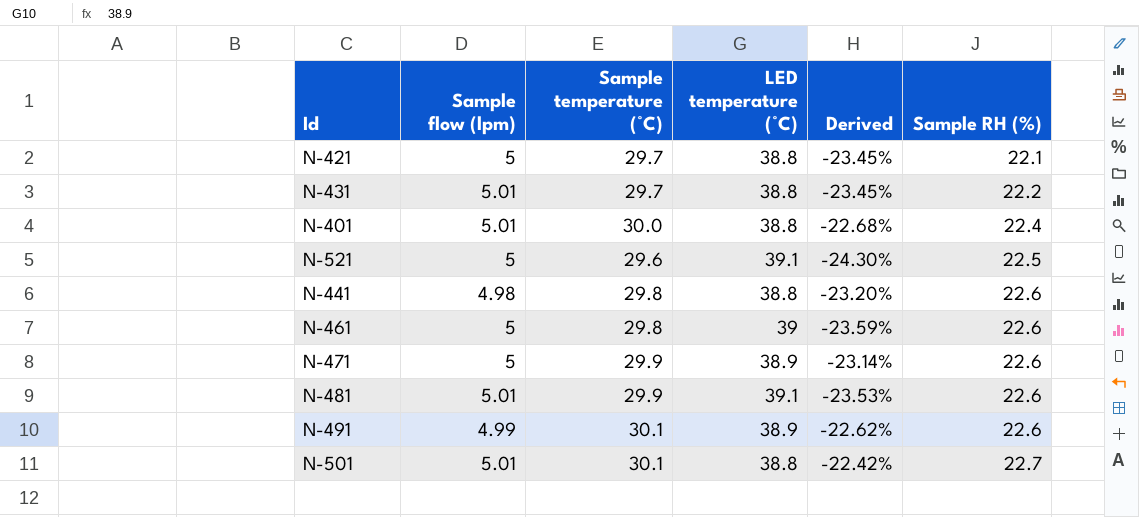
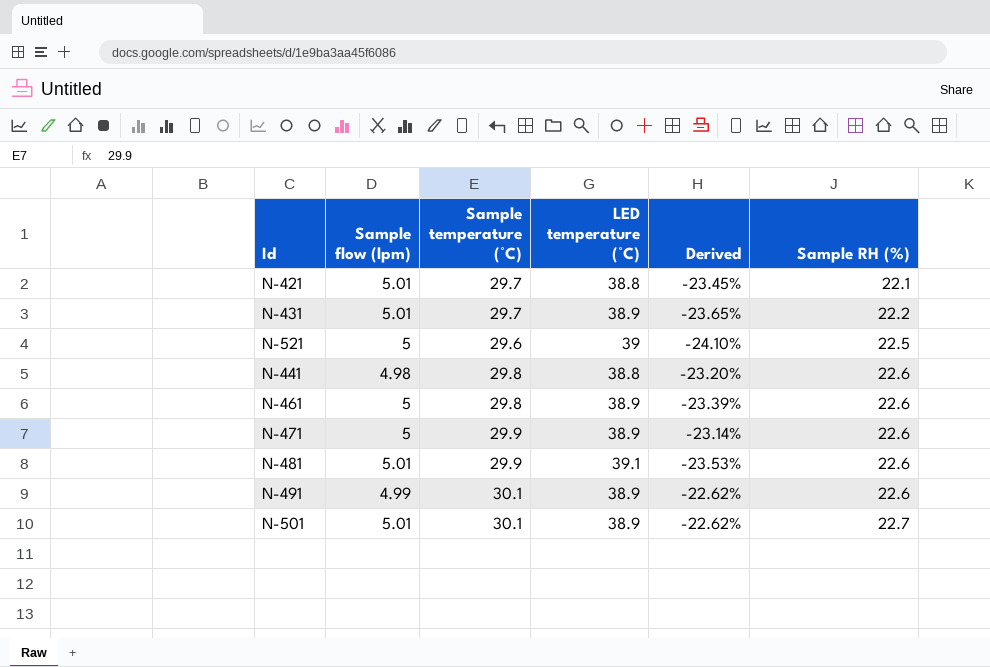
row N-401: 5.01 | 30.0 | 38.8 | -22.68% | 22.4 -> none
N-421 | Sample flow (lpm): 5 -> 5.01
N-431 | LED temperature (°C): 38.8 -> 38.9
N-431 | Derived: -23.45% -> -23.65%
N-521 | LED temperature (°C): 39.1 -> 39
N-521 | Derived: -24.30% -> -24.10%
N-461 | LED temperature (°C): 39 -> 38.9
N-461 | Derived: -23.59% -> -23.39%
N-501 | LED temperature (°C): 38.8 -> 38.9
N-501 | Derived: -22.42% -> -22.62%

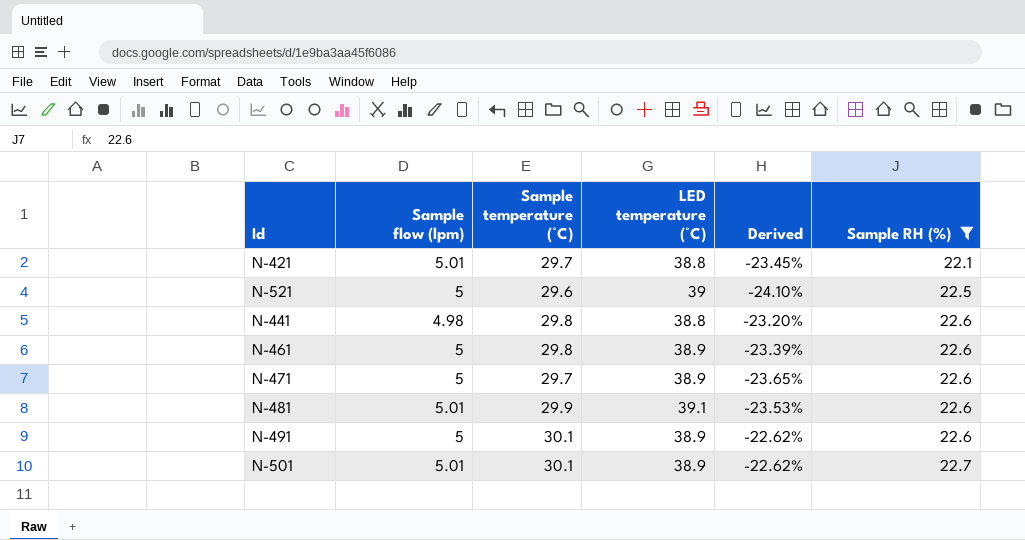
filter: none -> Sample RH (%) != 22.2
N-471 | Sample temperature (°C): 29.9 -> 29.7
N-471 | Derived: -23.14% -> -23.65%
N-491 | Sample flow (lpm): 4.99 -> 5

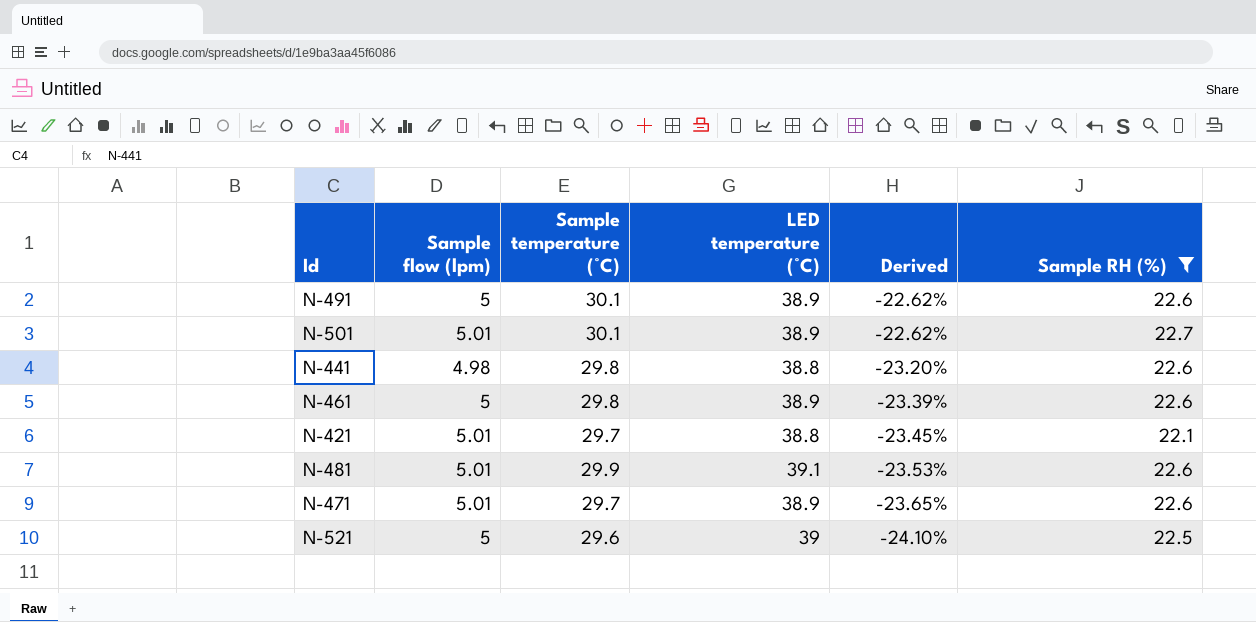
row order: Sample RH (%) ascending -> Derived descending
N-471 | Sample flow (lpm): 5 -> 5.01

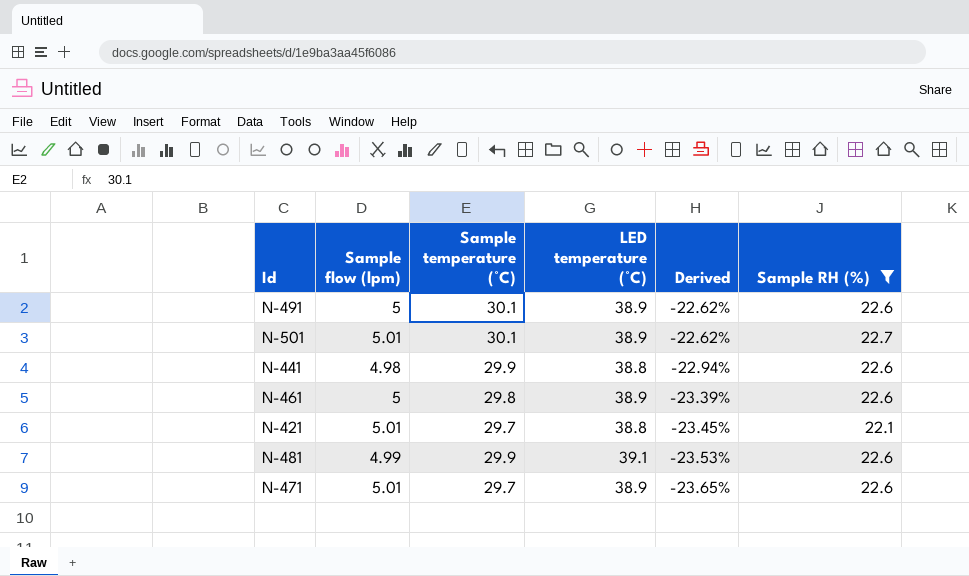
row N-521: 5 | 29.6 | 39 | -24.10% | 22.5 -> none
N-441 | Sample temperature (°C): 29.8 -> 29.9
N-441 | Derived: -23.20% -> -22.94%
N-481 | Sample flow (lpm): 5.01 -> 4.99

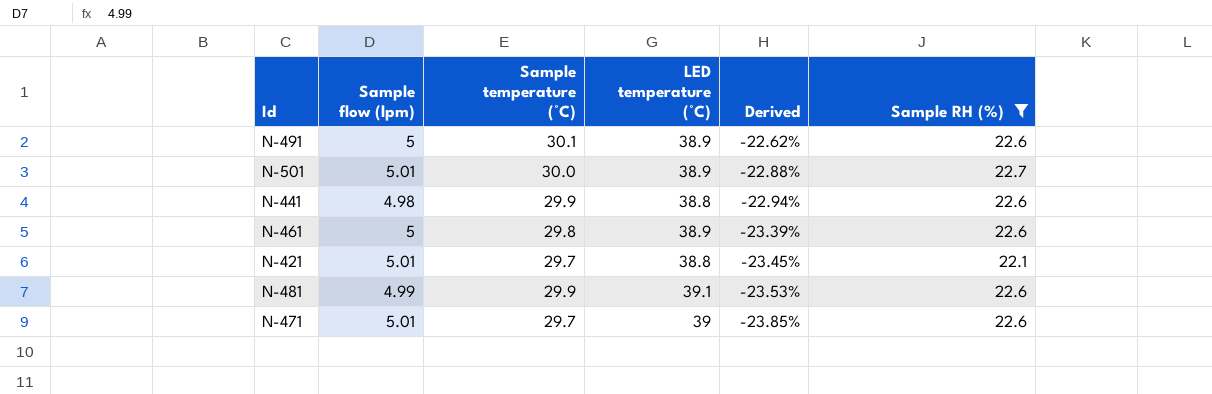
N-501 | Sample temperature (°C): 30.1 -> 30.0
N-501 | Derived: -22.62% -> -22.88%
N-471 | LED temperature (°C): 38.9 -> 39
N-471 | Derived: -23.65% -> -23.85%

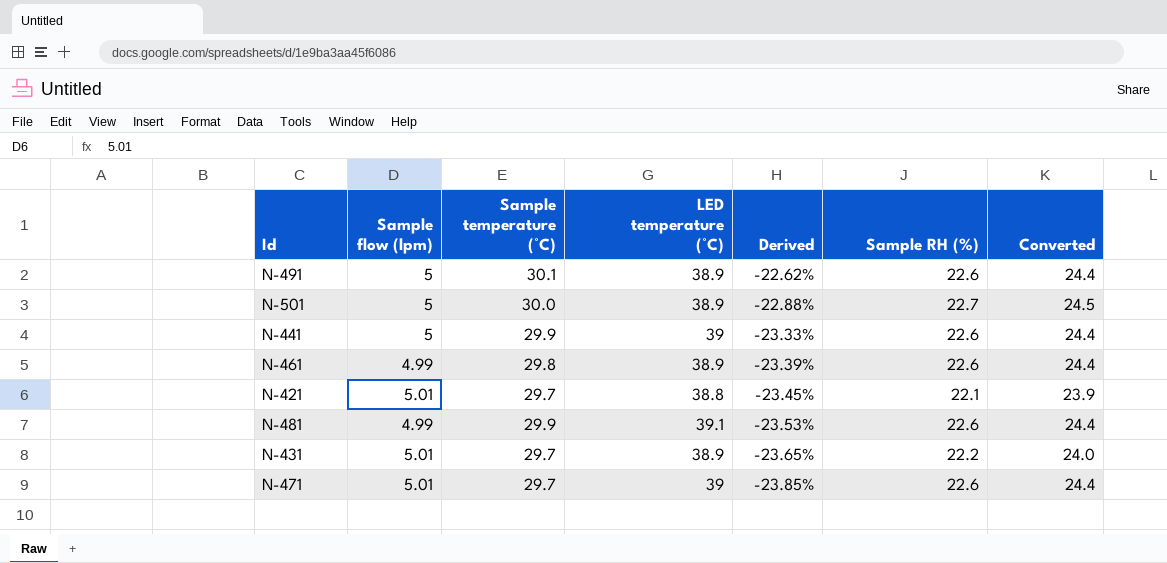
filter: Sample RH (%) != 22.2 -> none
column Converted | formula: none -> [Sample RH (%)] * 1.08
N-501 | Sample flow (lpm): 5.01 -> 5
N-441 | Sample flow (lpm): 4.98 -> 5
N-441 | LED temperature (°C): 38.8 -> 39
N-441 | Derived: -22.94% -> -23.33%
N-461 | Sample flow (lpm): 5 -> 4.99

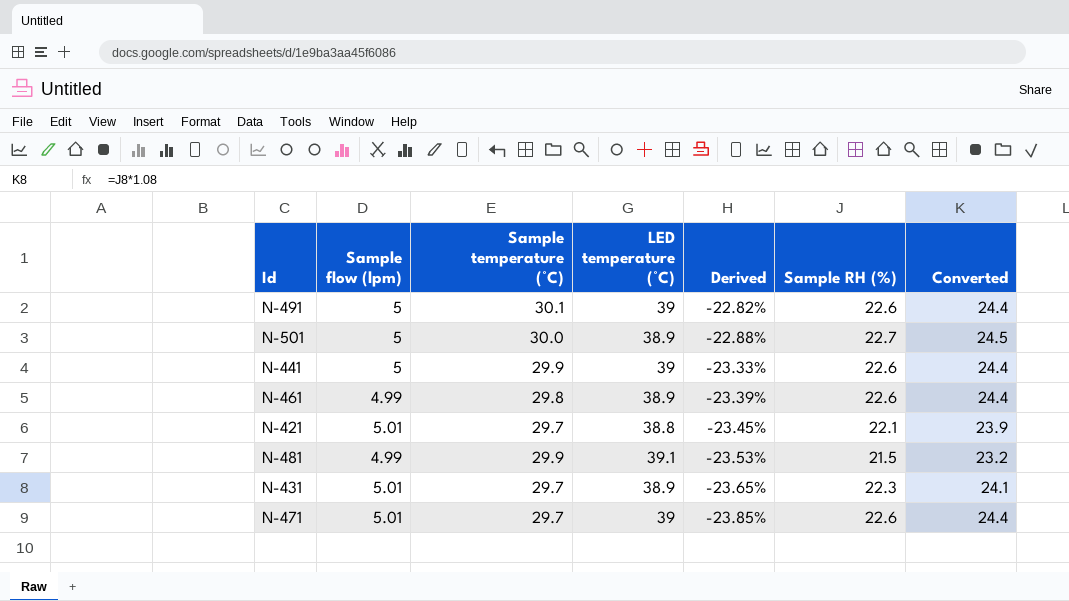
N-491 | LED temperature (°C): 38.9 -> 39
N-491 | Derived: -22.62% -> -22.82%
N-481 | Sample RH (%): 22.6 -> 21.5
N-481 | Converted: 24.4 -> 23.2
N-431 | Sample RH (%): 22.2 -> 22.3
N-431 | Converted: 24.0 -> 24.1

